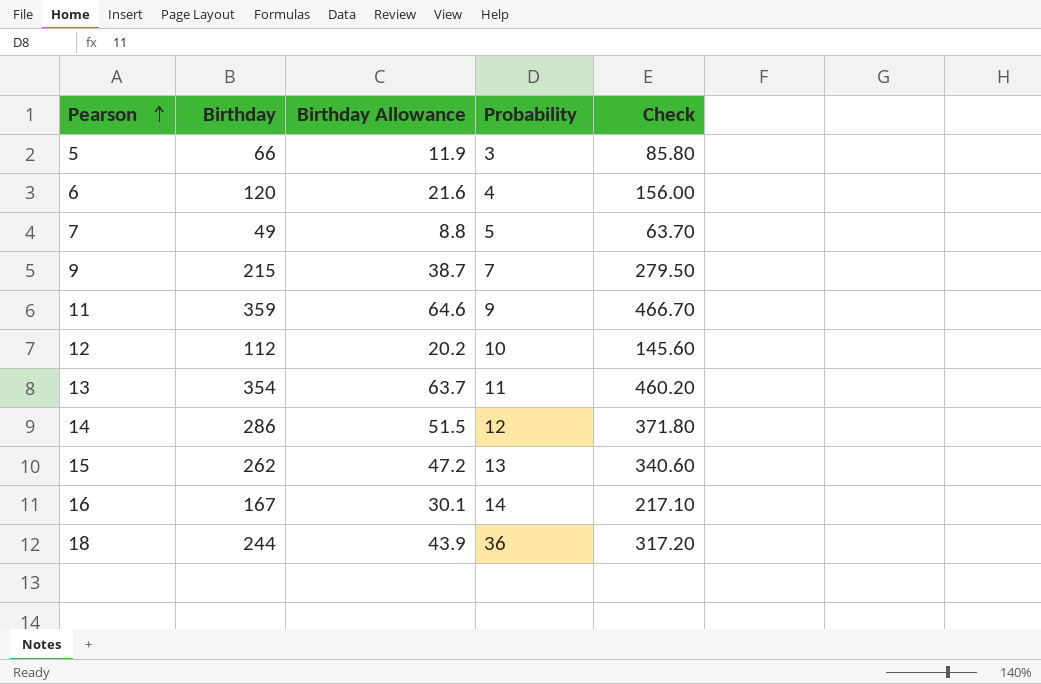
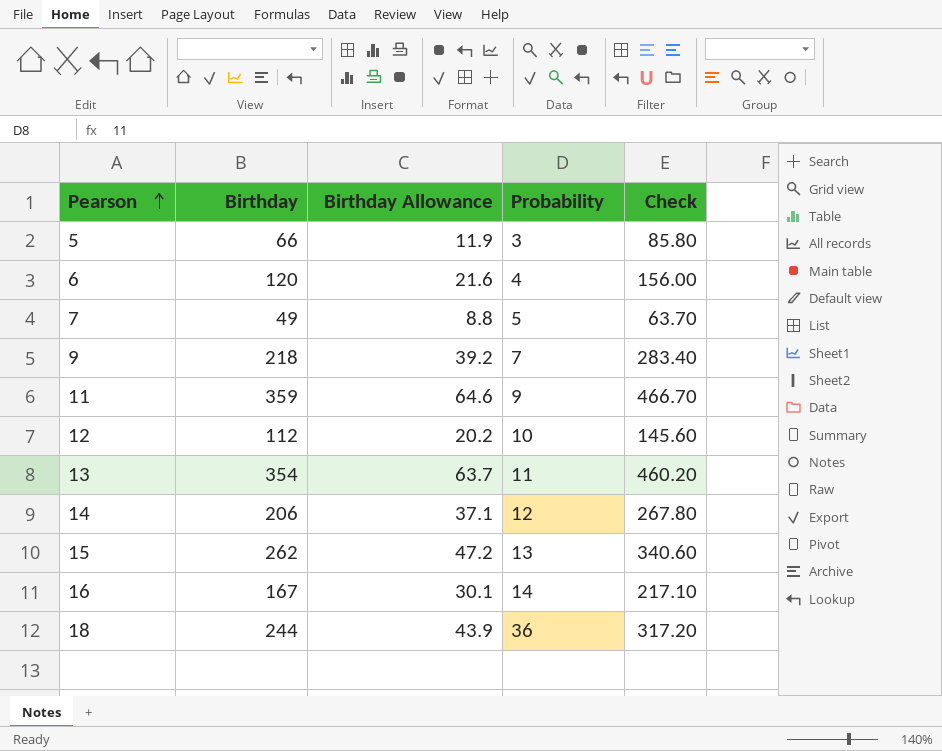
9 | Birthday: 215 -> 218
9 | Birthday Allowance: 38.7 -> 39.2
9 | Check: 279.50 -> 283.40
14 | Birthday: 286 -> 206
14 | Birthday Allowance: 51.5 -> 37.1
14 | Check: 371.80 -> 267.80

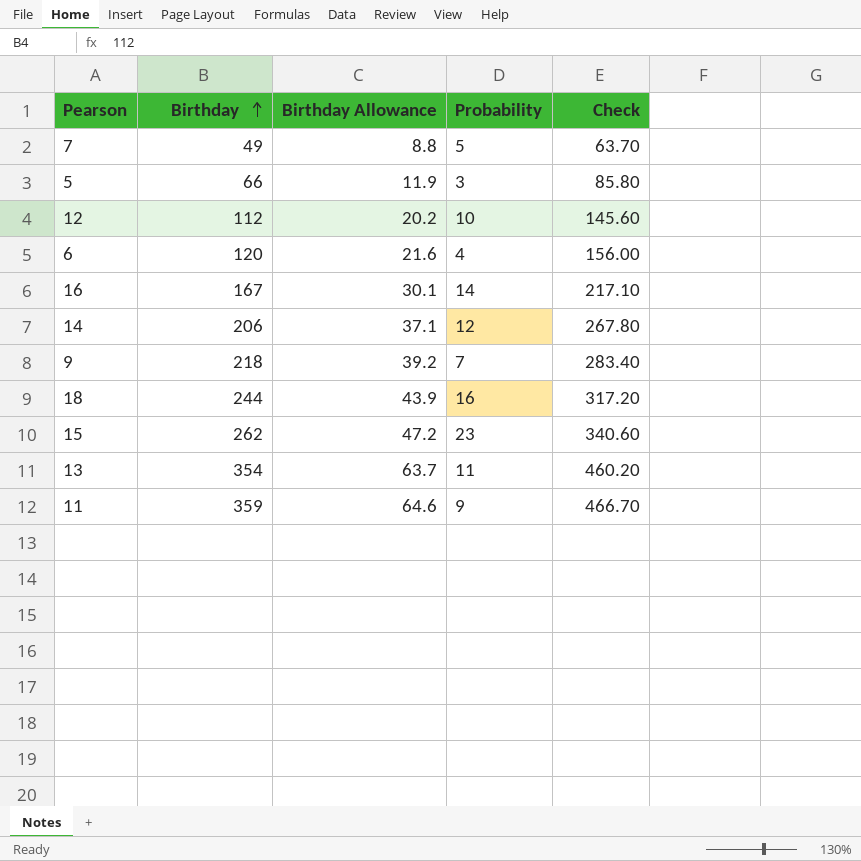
row order: Pearson ascending -> Birthday ascending
18 | Probability: 36 -> 16
15 | Probability: 13 -> 23

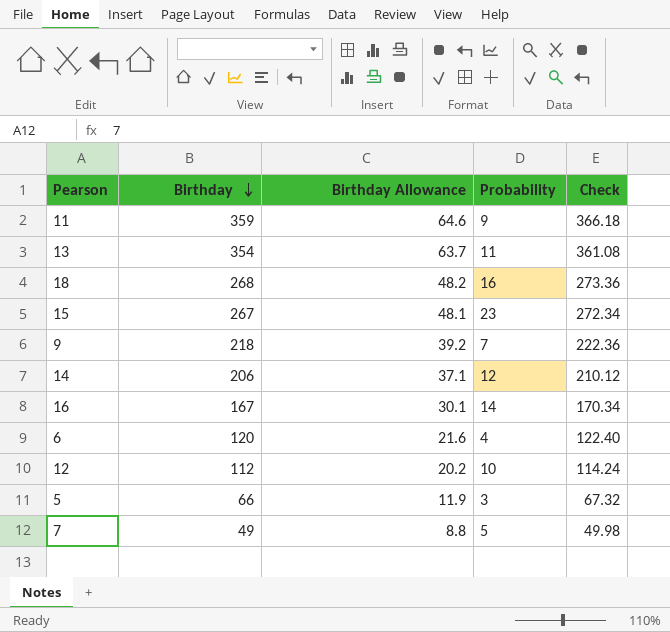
row order: Birthday ascending -> Birthday descending
column Check | formula: [Birthday] * 1.3 -> [Birthday] * 1.02
18 | Birthday: 244 -> 268
18 | Birthday Allowance: 43.9 -> 48.2
15 | Birthday: 262 -> 267
15 | Birthday Allowance: 47.2 -> 48.1

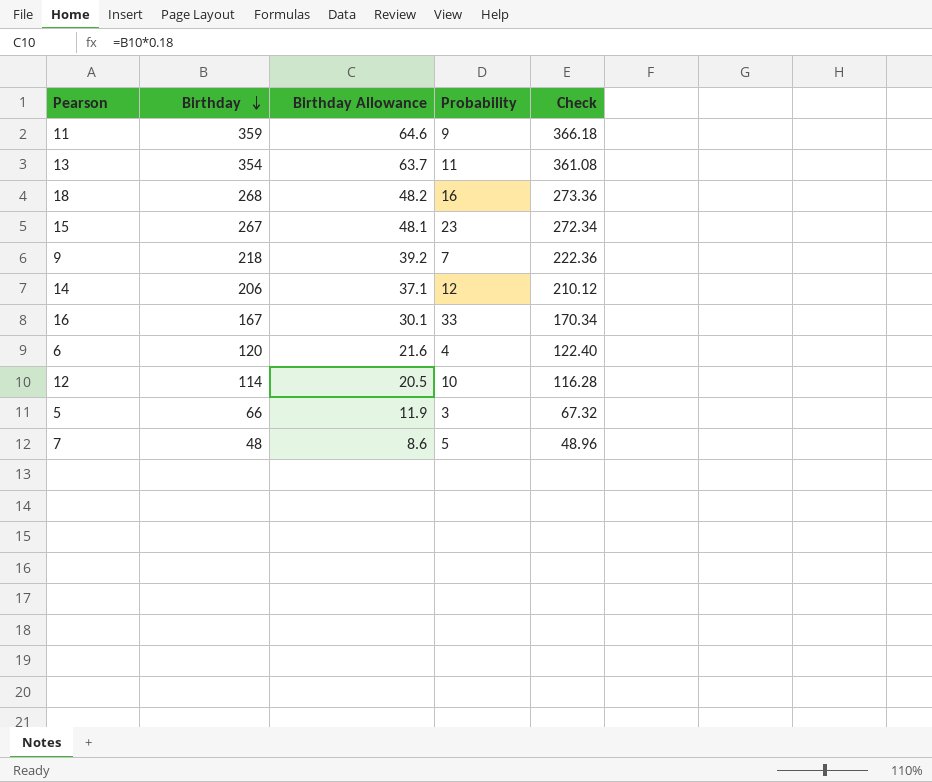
16 | Probability: 14 -> 33
12 | Birthday: 112 -> 114
12 | Birthday Allowance: 20.2 -> 20.5
12 | Check: 114.24 -> 116.28
7 | Birthday: 49 -> 48
7 | Birthday Allowance: 8.8 -> 8.6
7 | Check: 49.98 -> 48.96

